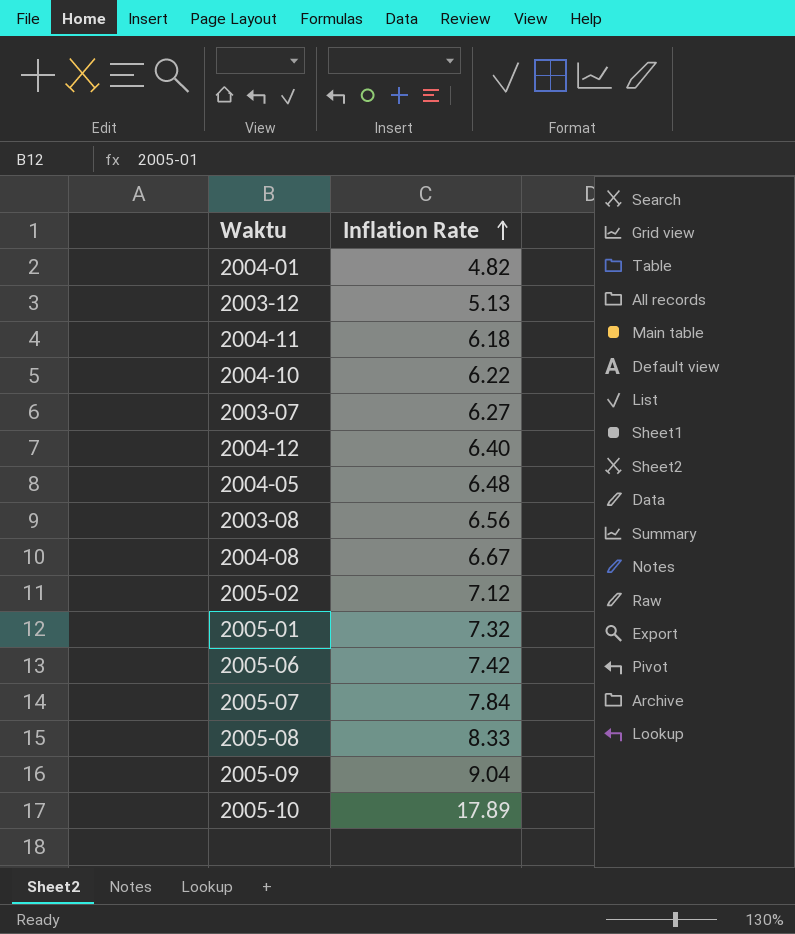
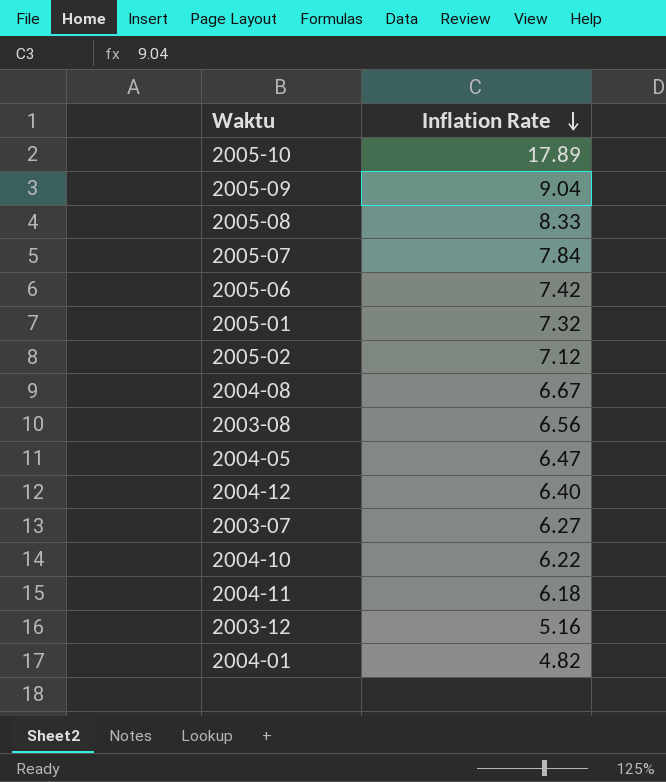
row order: Inflation Rate ascending -> Inflation Rate descending
2004-05 | Inflation Rate: 6.48 -> 6.47
2003-12 | Inflation Rate: 5.13 -> 5.16

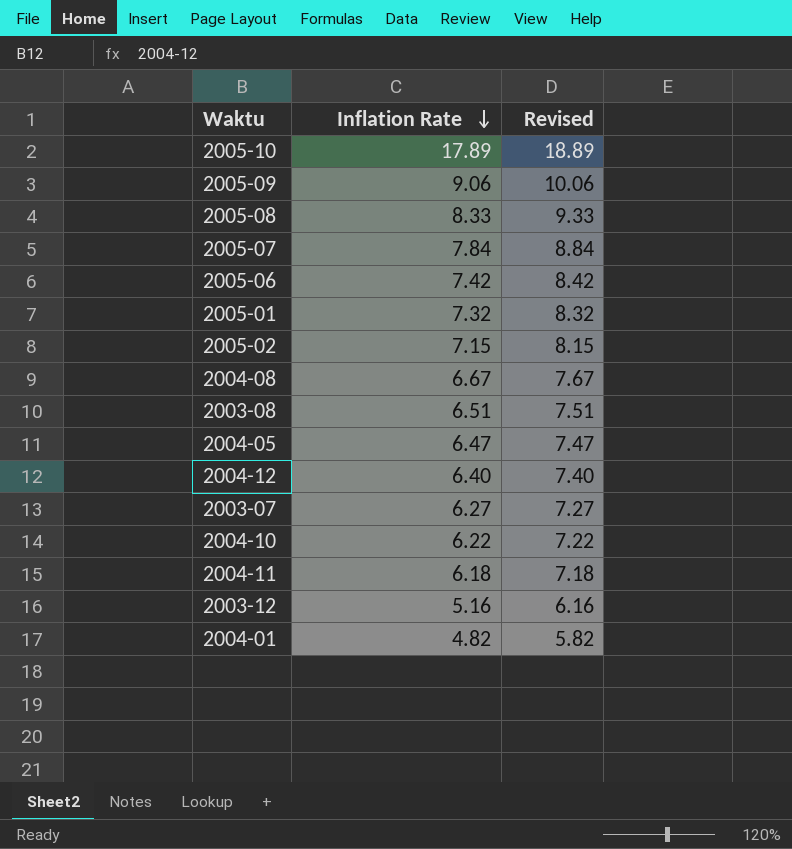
column Revised | formula: none -> [Inflation Rate] + 1
2005-09 | Inflation Rate: 9.04 -> 9.06
2005-02 | Inflation Rate: 7.12 -> 7.15
2003-08 | Inflation Rate: 6.56 -> 6.51

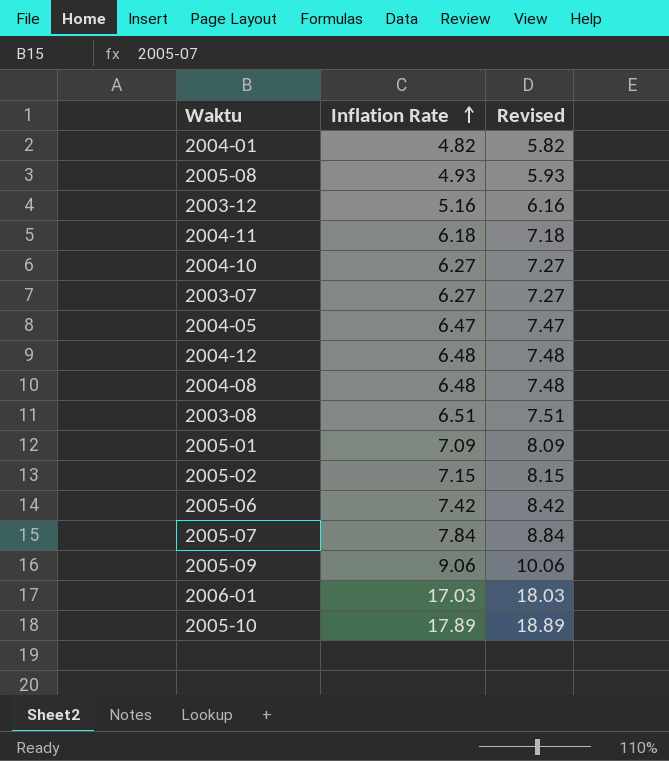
row order: Inflation Rate descending -> Inflation Rate ascending
2005-08 | Inflation Rate: 8.33 -> 4.93
2005-08 | Revised: 9.33 -> 5.93
2004-10 | Inflation Rate: 6.22 -> 6.27
2004-10 | Revised: 7.22 -> 7.27
2004-12 | Inflation Rate: 6.40 -> 6.48
2004-12 | Revised: 7.40 -> 7.48
2004-08 | Inflation Rate: 6.67 -> 6.48
2004-08 | Revised: 7.67 -> 7.48
2005-01 | Inflation Rate: 7.32 -> 7.09
2005-01 | Revised: 8.32 -> 8.09
row 2006-01: none -> 17.03 | 18.03

